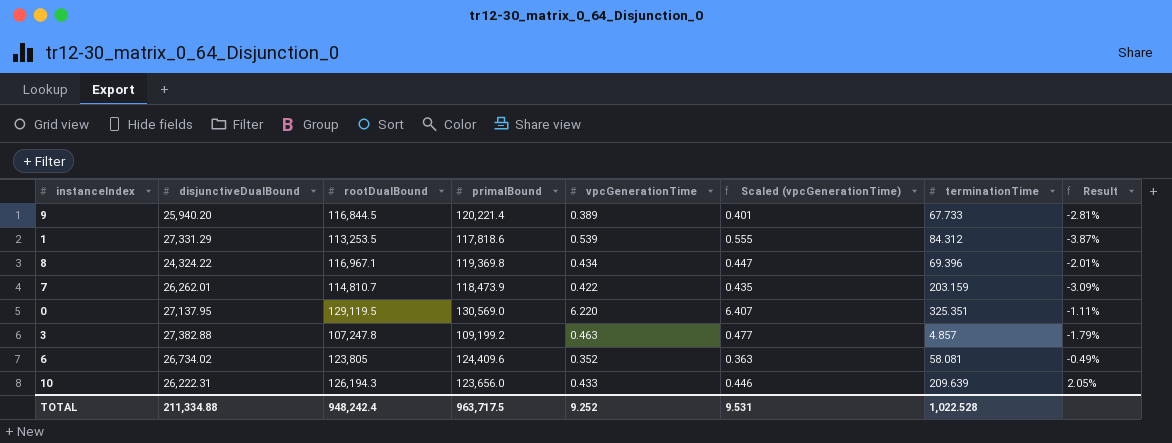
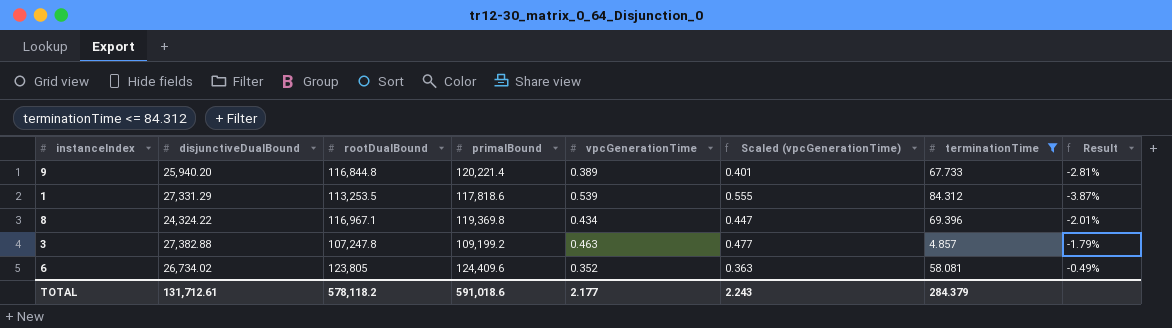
filter: none -> terminationTime <= 84.312
9 | rootDualBound: 116,844.5 -> 116,844.8
TOTAL | disjunctiveDualBound: 211,334.88 -> 131,712.61
TOTAL | rootDualBound: 948,242.4 -> 578,118.2
TOTAL | primalBound: 963,717.5 -> 591,018.6
TOTAL | vpcGenerationTime: 9.252 -> 2.177
TOTAL | Scaled (vpcGenerationTime): 9.531 -> 2.243
TOTAL | terminationTime: 1,022.528 -> 284.379

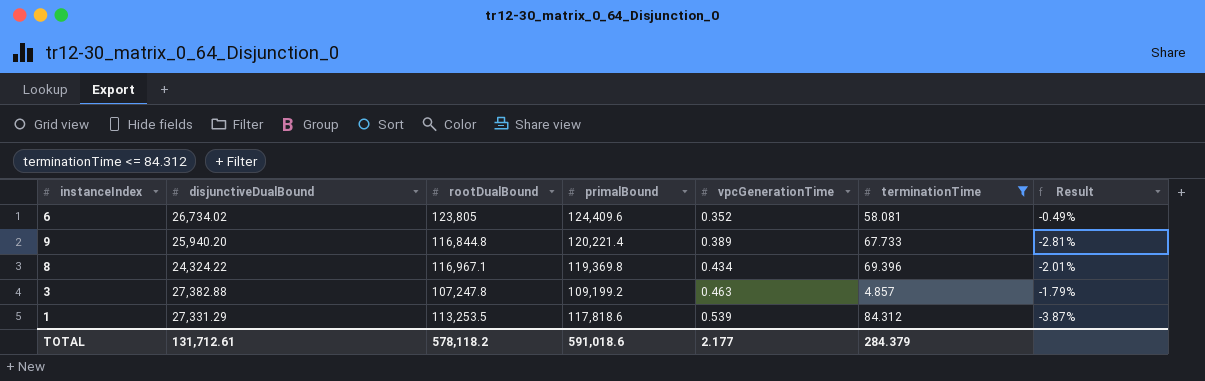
row order: none -> vpcGenerationTime ascending
column Scaled (vpcGenerationTime) | formula: [vpcGenerationTime] * 1.03 -> none

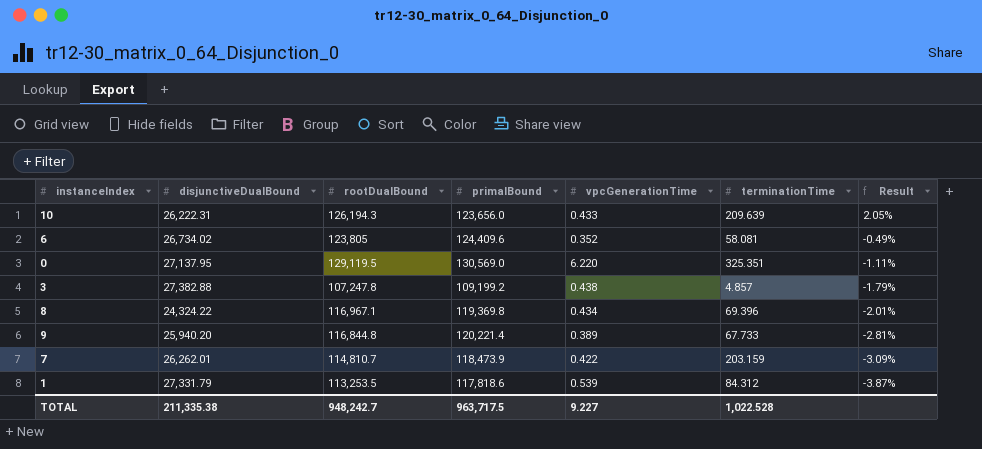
filter: terminationTime <= 84.312 -> none
row order: vpcGenerationTime ascending -> Result descending
3 | vpcGenerationTime: 0.463 -> 0.438
1 | disjunctiveDualBound: 27,331.29 -> 27,331.79
TOTAL | disjunctiveDualBound: 131,712.61 -> 211,335.38
TOTAL | rootDualBound: 578,118.2 -> 948,242.7
TOTAL | primalBound: 591,018.6 -> 963,717.5
TOTAL | vpcGenerationTime: 2.177 -> 9.227
TOTAL | terminationTime: 284.379 -> 1,022.528

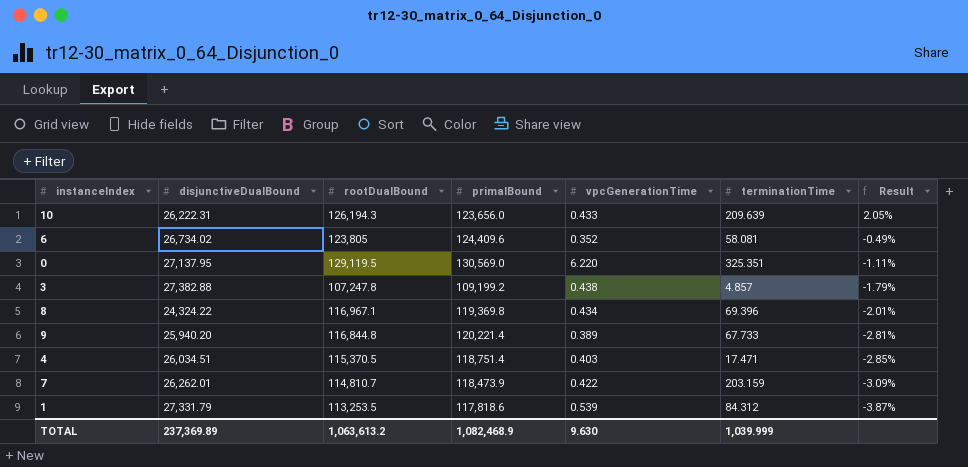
row 4: none -> 26,034.51 | 115,370.5 | 118,751.4 | 0.403 | 17.471 | -2.85%
TOTAL | disjunctiveDualBound: 211,335.38 -> 237,369.89
TOTAL | rootDualBound: 948,242.7 -> 1,063,613.2
TOTAL | primalBound: 963,717.5 -> 1,082,468.9
TOTAL | vpcGenerationTime: 9.227 -> 9.630
TOTAL | terminationTime: 1,022.528 -> 1,039.999

